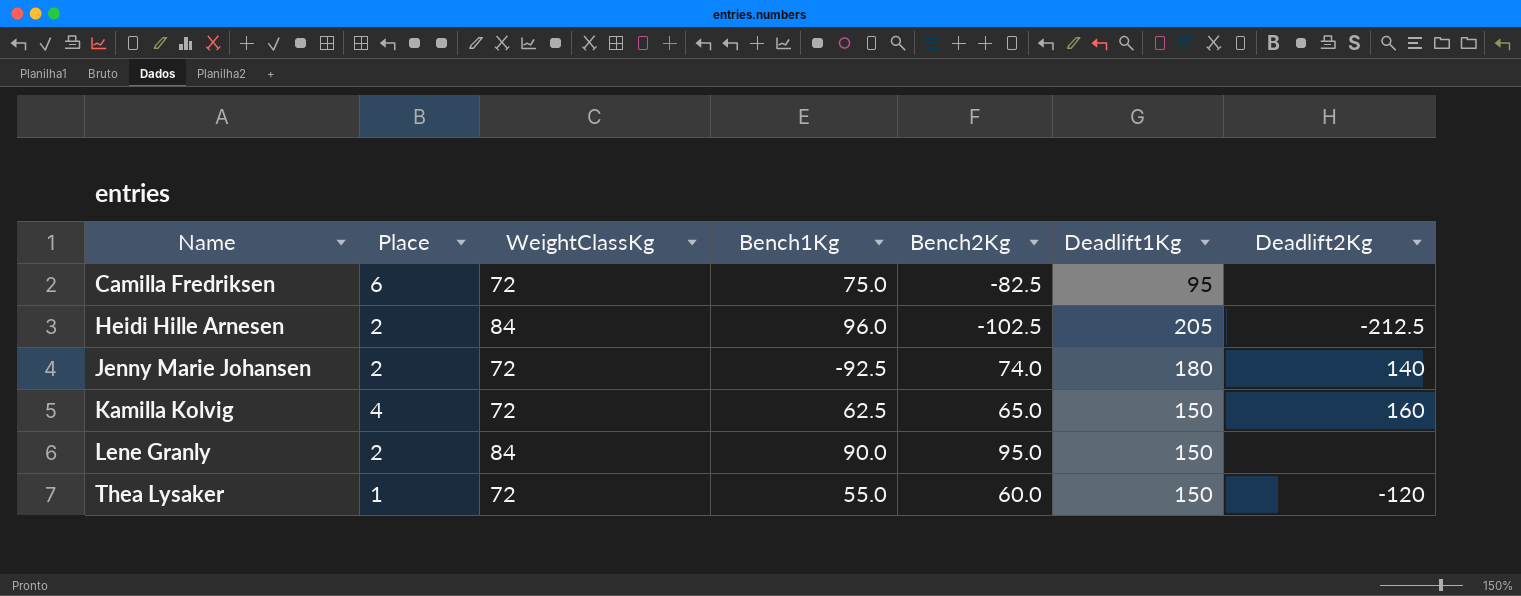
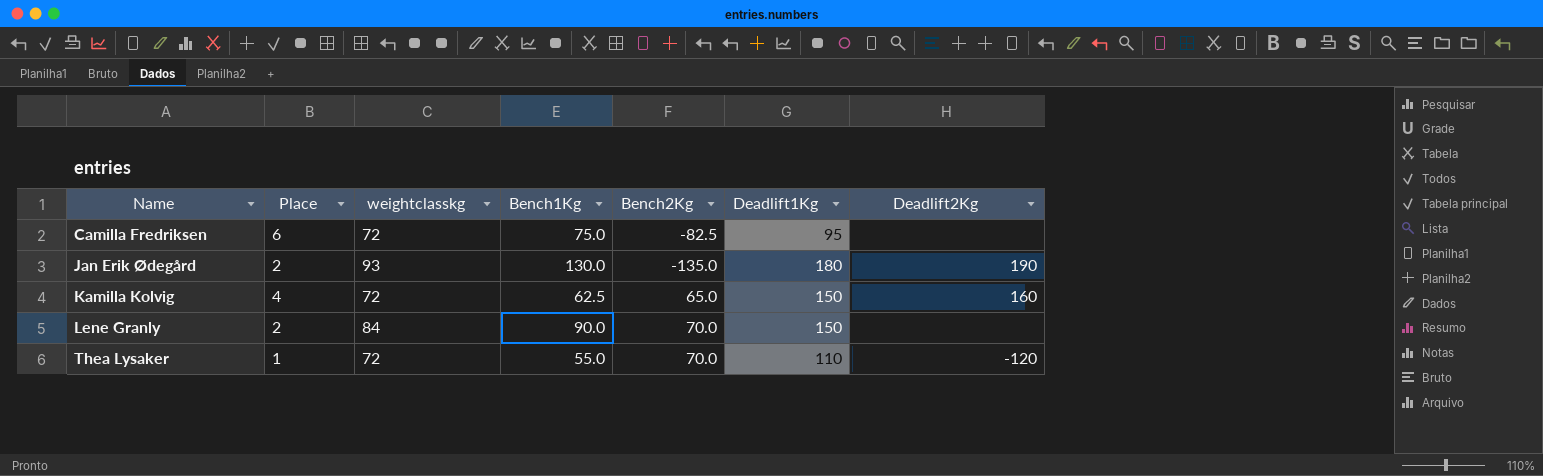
column name: WeightClassKg -> weightclasskg
row Heidi Hille Arnesen: 2 | 84 | 96.0 | -102.5 | 205 | -212.5 -> none
row Jenny Marie Johansen: 2 | 72 | -92.5 | 74.0 | 180 | 140 -> none
row Jan Erik Ødegård: none -> 2 | 93 | 130.0 | -135.0 | 180 | 190
Lene Granly | Bench2Kg: 95.0 -> 70.0
Thea Lysaker | Bench2Kg: 60.0 -> 70.0
Thea Lysaker | Deadlift1Kg: 150 -> 110

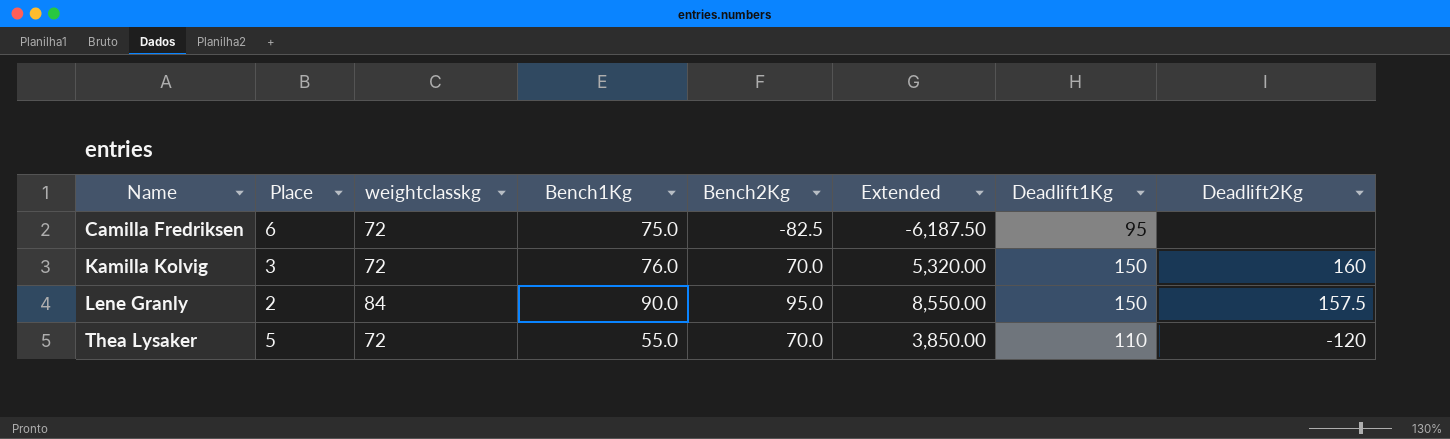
column Extended | formula: none -> [Bench1Kg] * [Bench2Kg]
row Jan Erik Ødegård: 2 | 93 | 130.0 | -135.0 | 180 | 190 -> none
Kamilla Kolvig | Place: 4 -> 3
Kamilla Kolvig | Bench1Kg: 62.5 -> 76.0
Kamilla Kolvig | Bench2Kg: 65.0 -> 70.0
Lene Granly | Bench2Kg: 70.0 -> 95.0
Lene Granly | Deadlift2Kg: none -> 157.5
Thea Lysaker | Place: 1 -> 5

